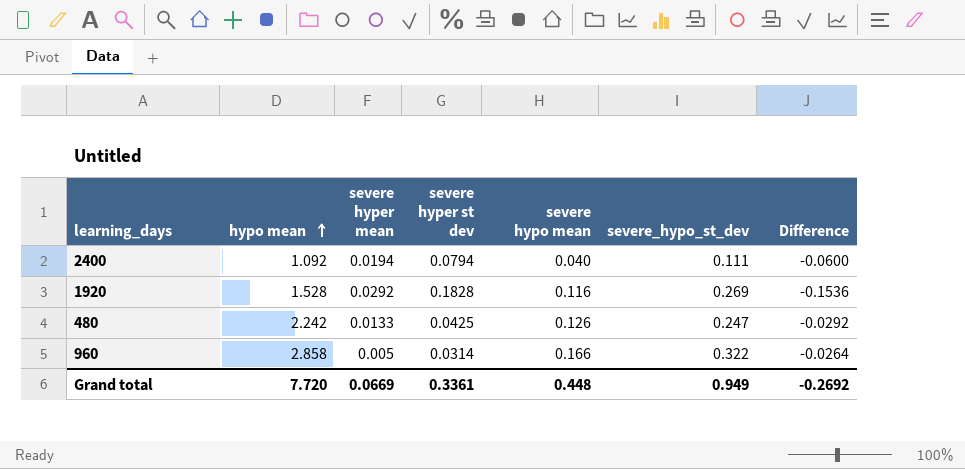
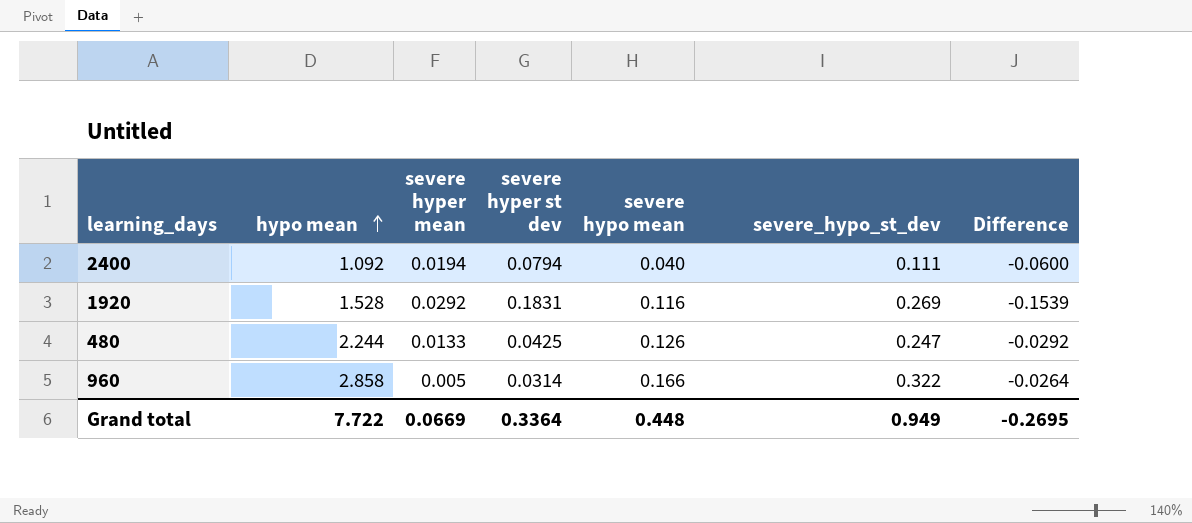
1920 | severe hyper st dev: 0.1828 -> 0.1831
1920 | Difference: -0.1536 -> -0.1539
480 | hypo mean: 2.242 -> 2.244
Grand total | hypo mean: 7.720 -> 7.722
Grand total | severe hyper st dev: 0.3361 -> 0.3364
Grand total | Difference: -0.2692 -> -0.2695

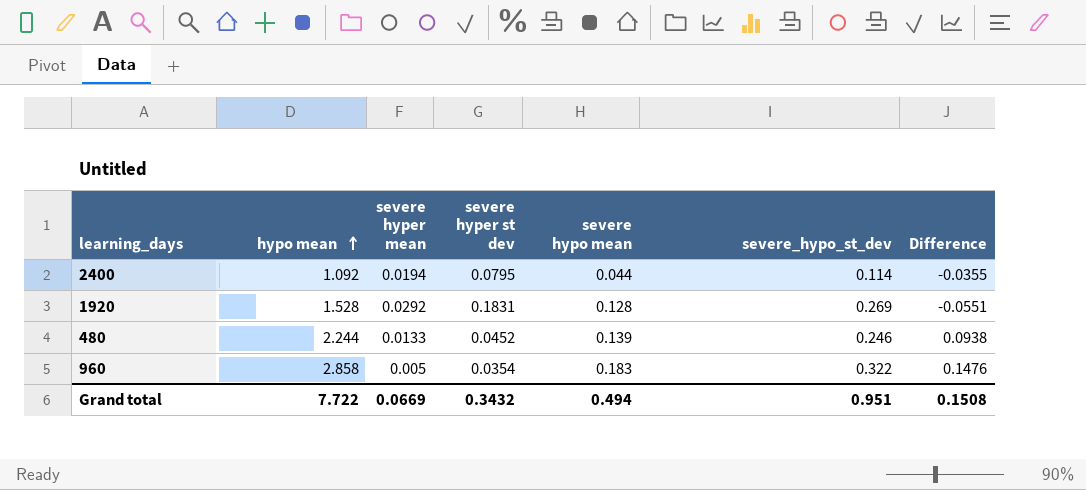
column Difference | formula: [severe hyper mean] - [severe hyper st dev] -> [severe hypo mean] - [severe hyper st dev]
2400 | severe hyper st dev: 0.0794 -> 0.0795
2400 | severe hypo mean: 0.040 -> 0.044
2400 | severe_hypo_st_dev: 0.111 -> 0.114
1920 | severe hypo mean: 0.116 -> 0.128
480 | severe hyper st dev: 0.0425 -> 0.0452
480 | severe hypo mean: 0.126 -> 0.139
480 | severe_hypo_st_dev: 0.247 -> 0.246
960 | severe hyper st dev: 0.0314 -> 0.0354
960 | severe hypo mean: 0.166 -> 0.183
Grand total | severe hyper st dev: 0.3364 -> 0.3432
Grand total | severe hypo mean: 0.448 -> 0.494
Grand total | severe_hypo_st_dev: 0.949 -> 0.951
Grand total | Difference: -0.2695 -> 0.1508

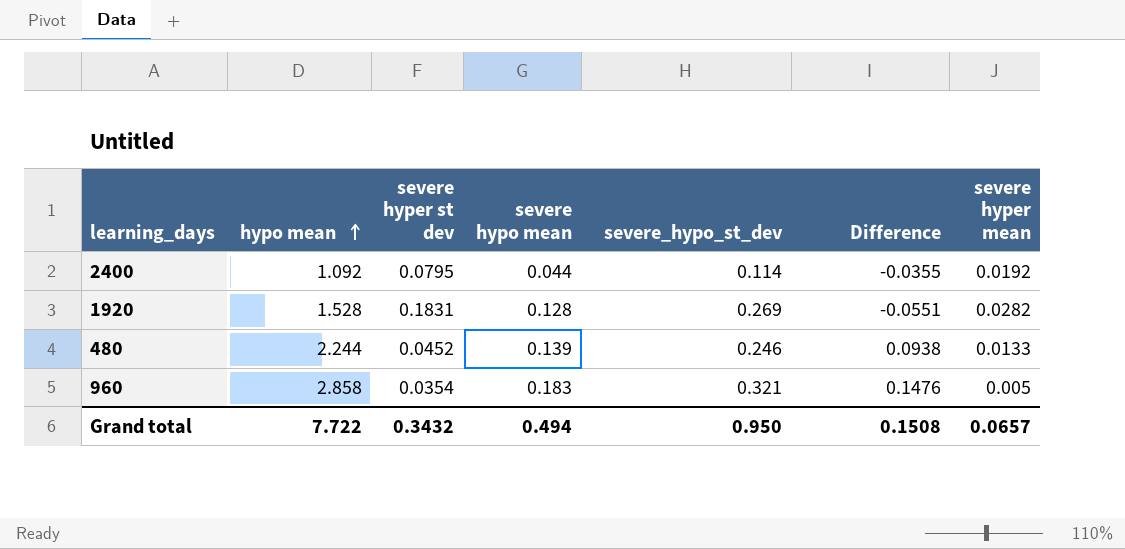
column severe hyper mean | position: 3 -> 7
2400 | severe hyper mean: 0.0194 -> 0.0192
1920 | severe hyper mean: 0.0292 -> 0.0282
960 | severe_hypo_st_dev: 0.322 -> 0.321
Grand total | severe_hypo_st_dev: 0.951 -> 0.950
Grand total | severe hyper mean: 0.0669 -> 0.0657

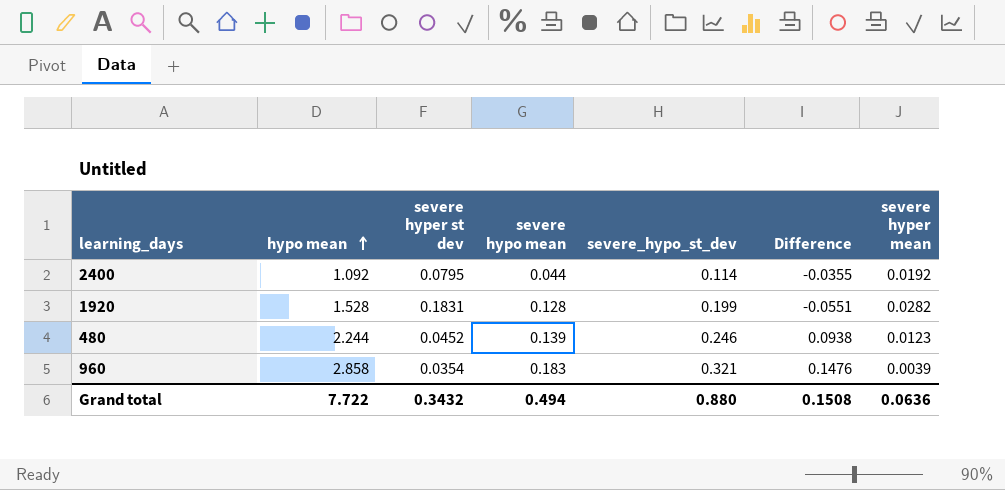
1920 | severe_hypo_st_dev: 0.269 -> 0.199
480 | severe hyper mean: 0.0133 -> 0.0123
960 | severe hyper mean: 0.005 -> 0.0039
Grand total | severe_hypo_st_dev: 0.950 -> 0.880
Grand total | severe hyper mean: 0.0657 -> 0.0636

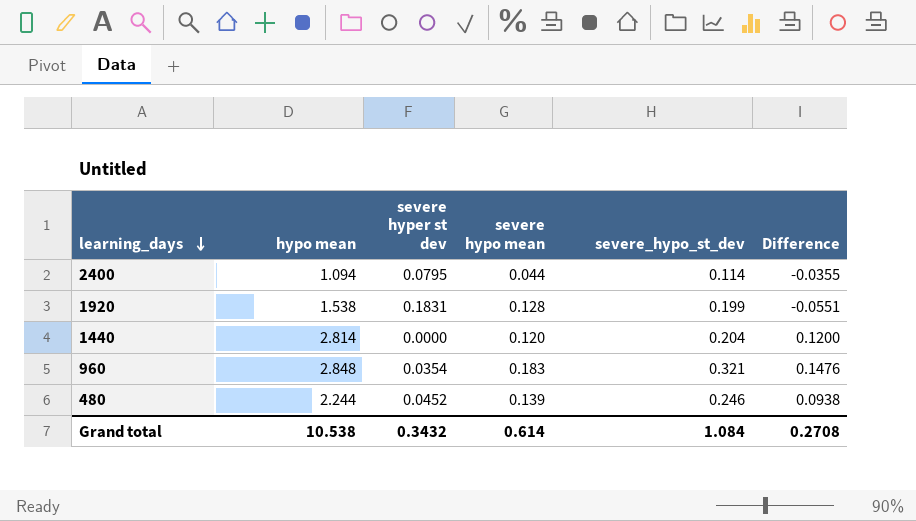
row order: hypo mean ascending -> learning_days descending
column severe hyper mean | position: 7 -> none
2400 | hypo mean: 1.092 -> 1.094
1920 | hypo mean: 1.528 -> 1.538
row 1440: none -> 2.814 | 0.0000 | 0.120 | 0.204 | 0.1200
960 | hypo mean: 2.858 -> 2.848
Grand total | hypo mean: 7.722 -> 10.538
Grand total | severe hypo mean: 0.494 -> 0.614
Grand total | severe_hypo_st_dev: 0.880 -> 1.084
Grand total | Difference: 0.1508 -> 0.2708

